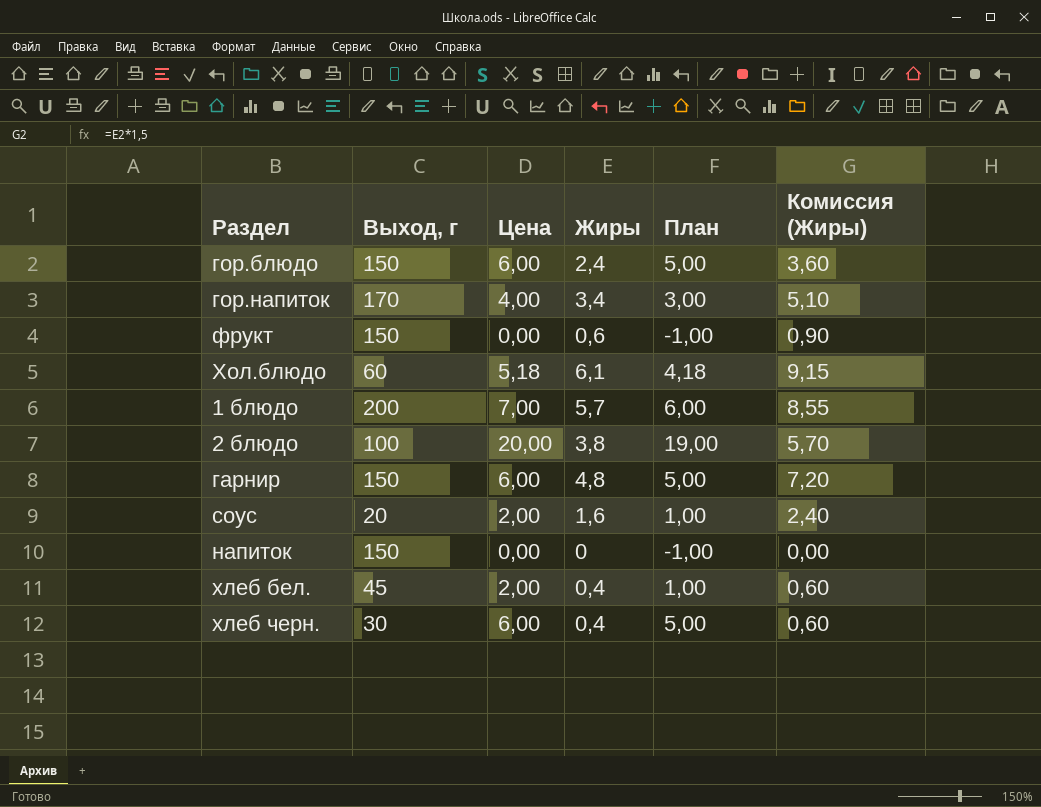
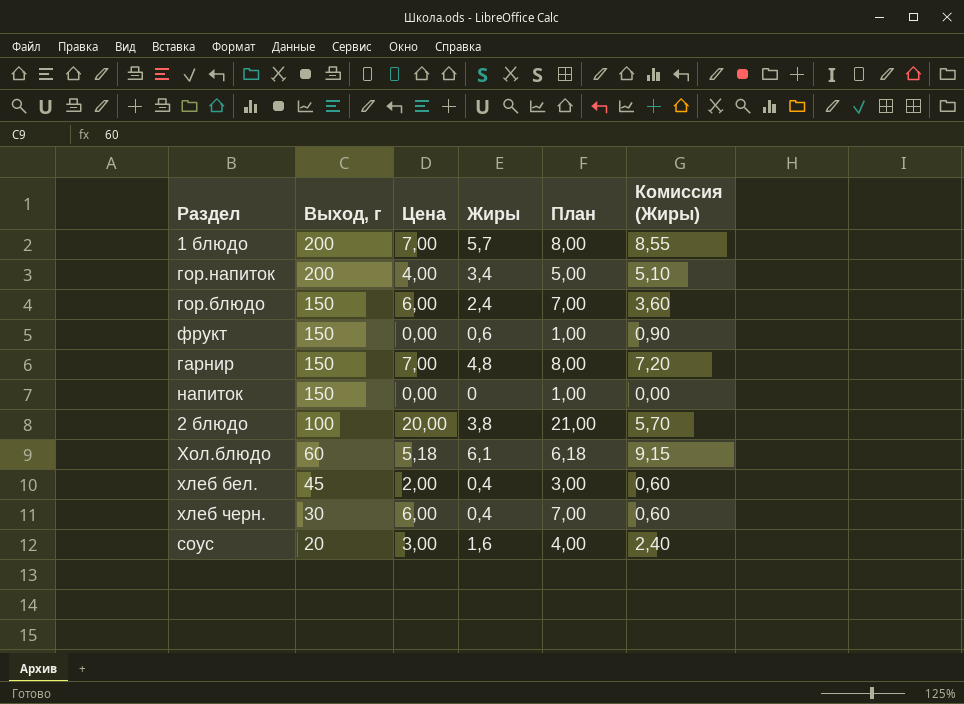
row order: none -> Выход, г descending
column План | formula: [Цена] - 1 -> [Цена] + 1
гор.напиток | Выход, г: 170 -> 200
гарнир | Цена: 6,00 -> 7,00
соус | Цена: 2,00 -> 3,00

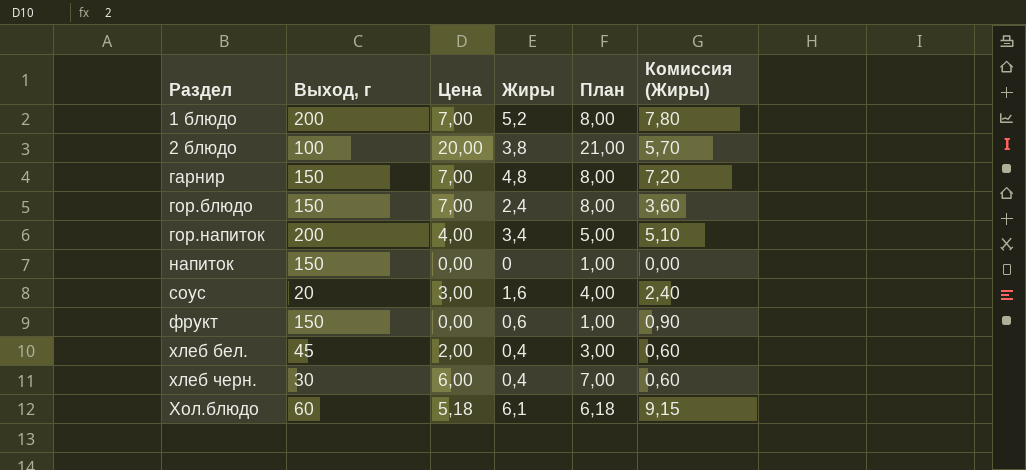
row order: Выход, г descending -> Раздел ascending
1 блюдо | Жиры: 5,7 -> 5,2
1 блюдо | Комиссия (Жиры): 8,55 -> 7,80
гор.блюдо | Цена: 6,00 -> 7,00
гор.блюдо | План: 7,00 -> 8,00

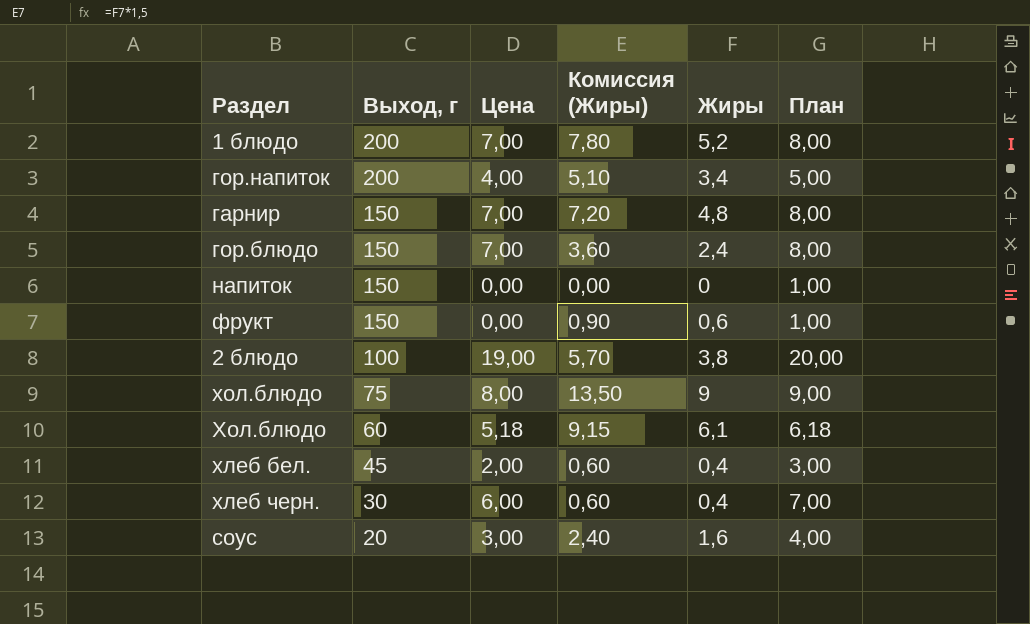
row order: Раздел ascending -> Выход, г descending
column Комиссия (Жиры) | position: 6 -> 4
2 блюдо | Цена: 20,00 -> 19,00
2 блюдо | План: 21,00 -> 20,00
row хол.блюдо: none -> 75 | 8,00 | 13,50 | 9 | 9,00

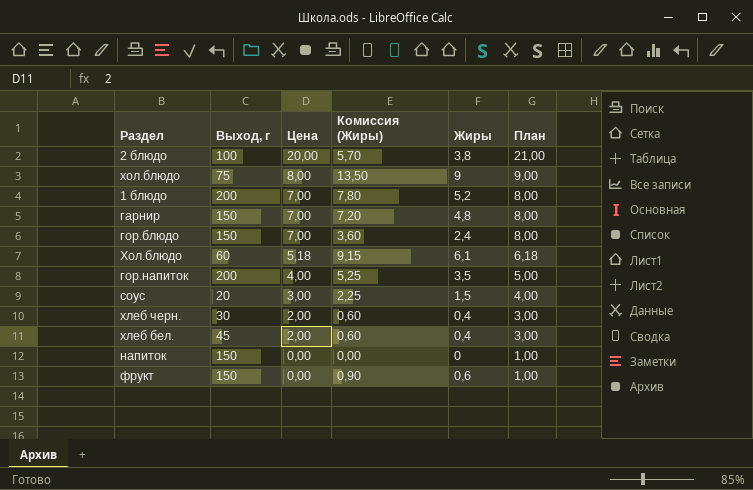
row order: Выход, г descending -> Цена descending
2 блюдо | Цена: 19,00 -> 20,00
2 блюдо | План: 20,00 -> 21,00
гор.напиток | Комиссия (Жиры): 5,10 -> 5,25
гор.напиток | Жиры: 3,4 -> 3,5
соус | Комиссия (Жиры): 2,40 -> 2,25
соус | Жиры: 1,6 -> 1,5
хлеб черн. | Цена: 6,00 -> 2,00
хлеб черн. | План: 7,00 -> 3,00

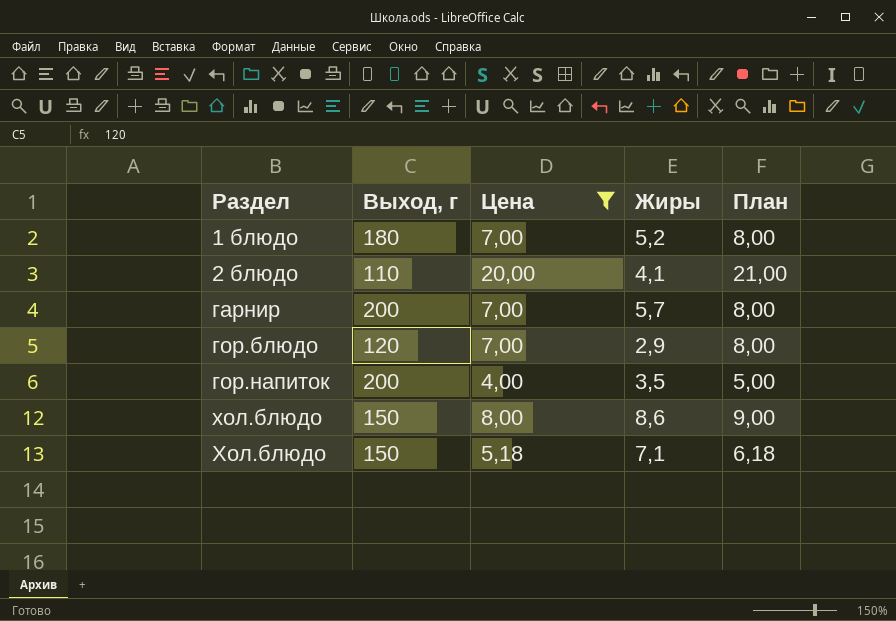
filter: none -> Цена >= 4,00
row order: Цена descending -> Раздел ascending
column Комиссия (Жиры) | formula: [Жиры] * 1,5 -> none
1 блюдо | Выход, г: 200 -> 180
2 блюдо | Выход, г: 100 -> 110
2 блюдо | Жиры: 3,8 -> 4,1
гарнир | Выход, г: 150 -> 200
гарнир | Жиры: 4,8 -> 5,7
гор.блюдо | Выход, г: 150 -> 120
гор.блюдо | Жиры: 2,4 -> 2,9
хол.блюдо | Выход, г: 75 -> 150
хол.блюдо | Жиры: 9 -> 8,6
Хол.блюдо | Выход, г: 60 -> 150
Хол.блюдо | Жиры: 6,1 -> 7,1

